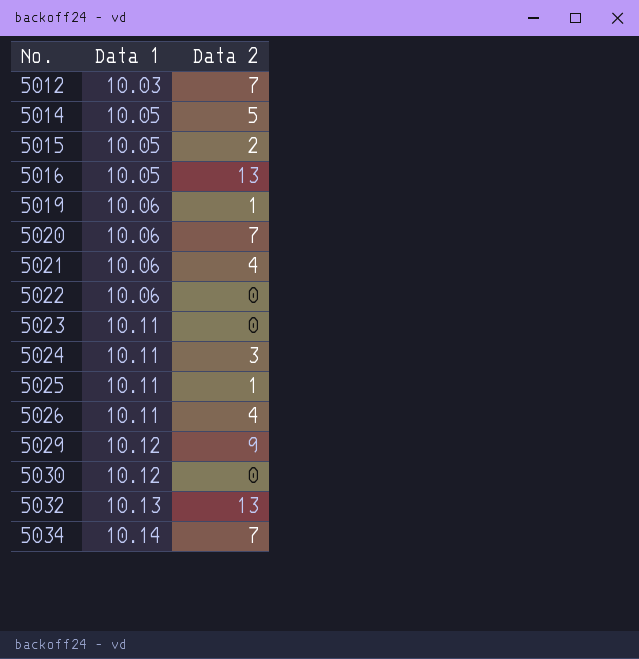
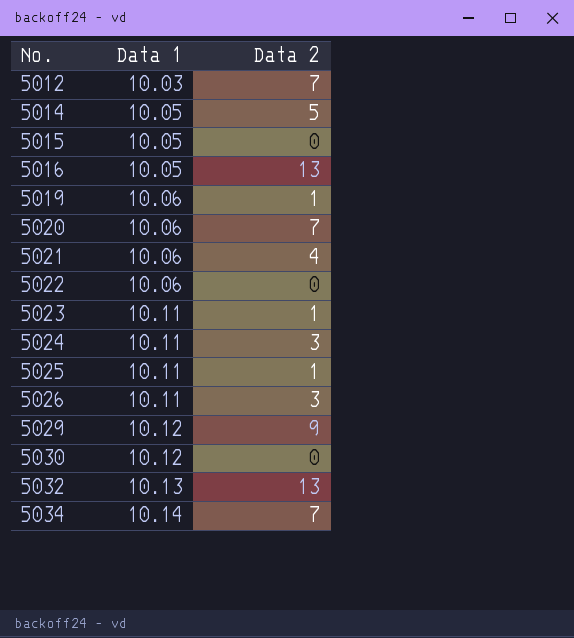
5015 | Data 2: 2 -> 0
5023 | Data 2: 0 -> 1
5026 | Data 2: 4 -> 3

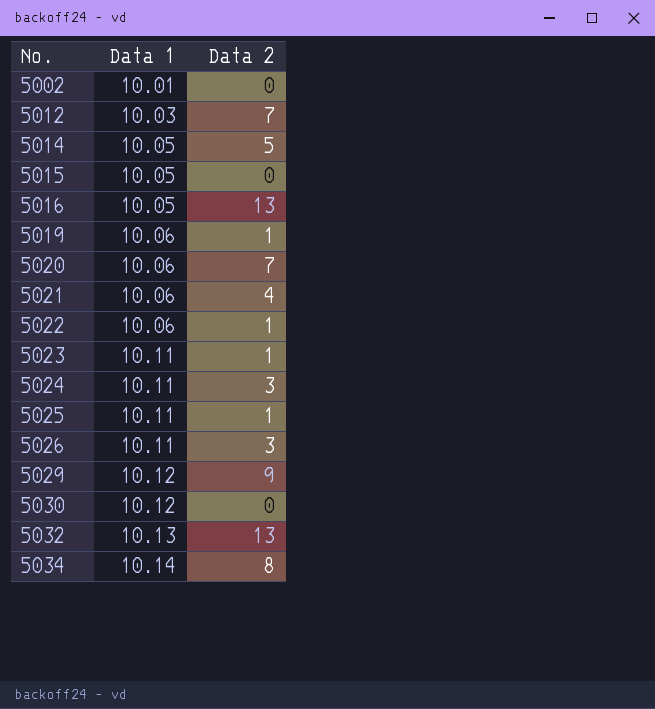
row 5002: none -> 10.01 | 0
5022 | Data 2: 0 -> 1
5034 | Data 2: 7 -> 8

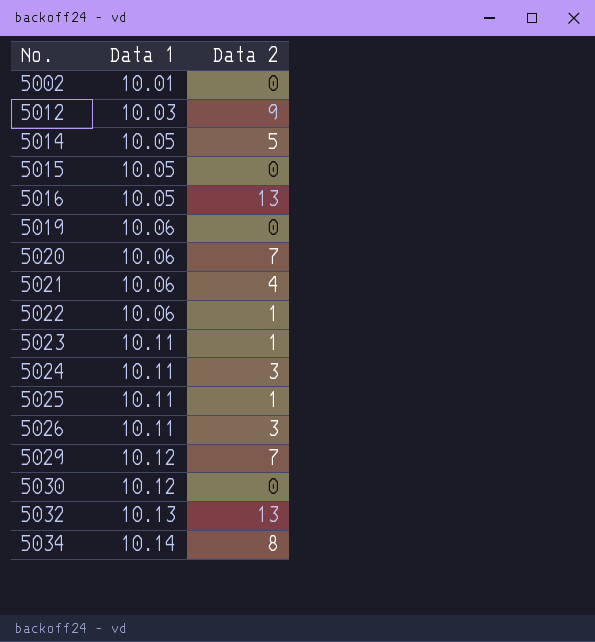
5012 | Data 2: 7 -> 9
5019 | Data 2: 1 -> 0
5029 | Data 2: 9 -> 7

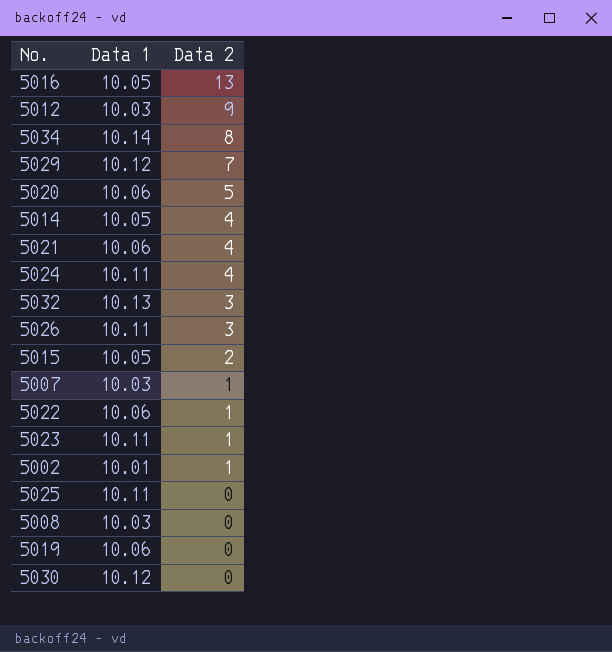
row order: No. ascending -> Data 2 descending
5020 | Data 2: 7 -> 5
5014 | Data 2: 5 -> 4
5024 | Data 2: 3 -> 4
5032 | Data 2: 13 -> 3
5015 | Data 2: 0 -> 2
row 5007: none -> 10.03 | 1
5002 | Data 2: 0 -> 1
5025 | Data 2: 1 -> 0
row 5008: none -> 10.03 | 0

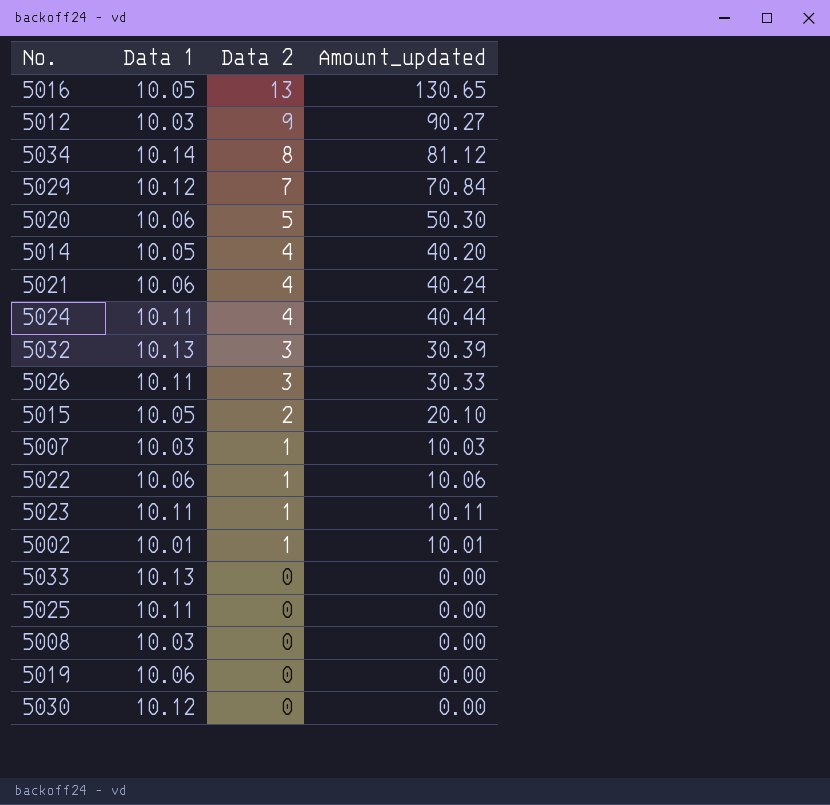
column Amount_updated | formula: none -> [Data 1] * [Data 2]
row 5033: none -> 10.13 | 0 | 0.00

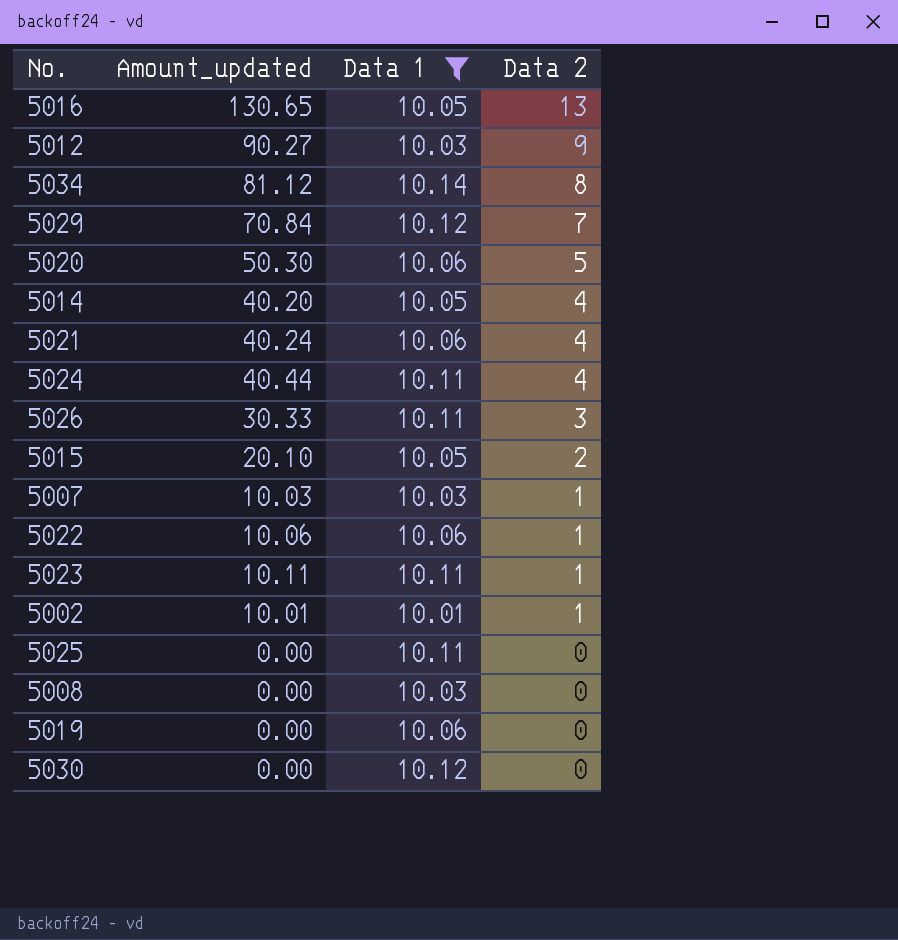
filter: none -> Data 1 != 10.13
column Amount_updated | position: 4 -> 2

